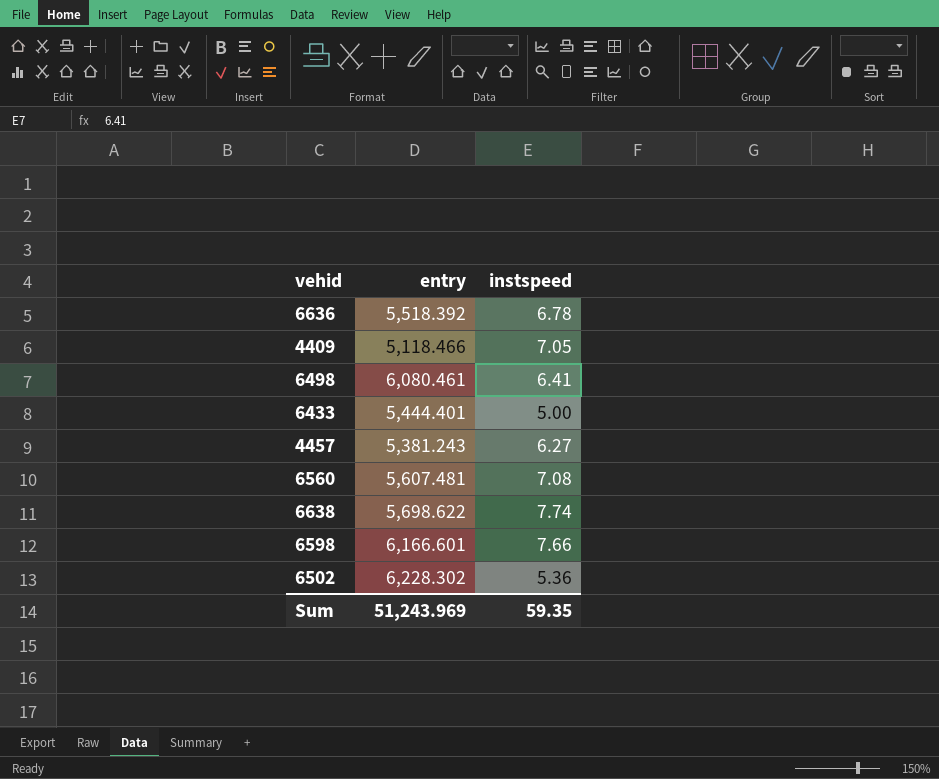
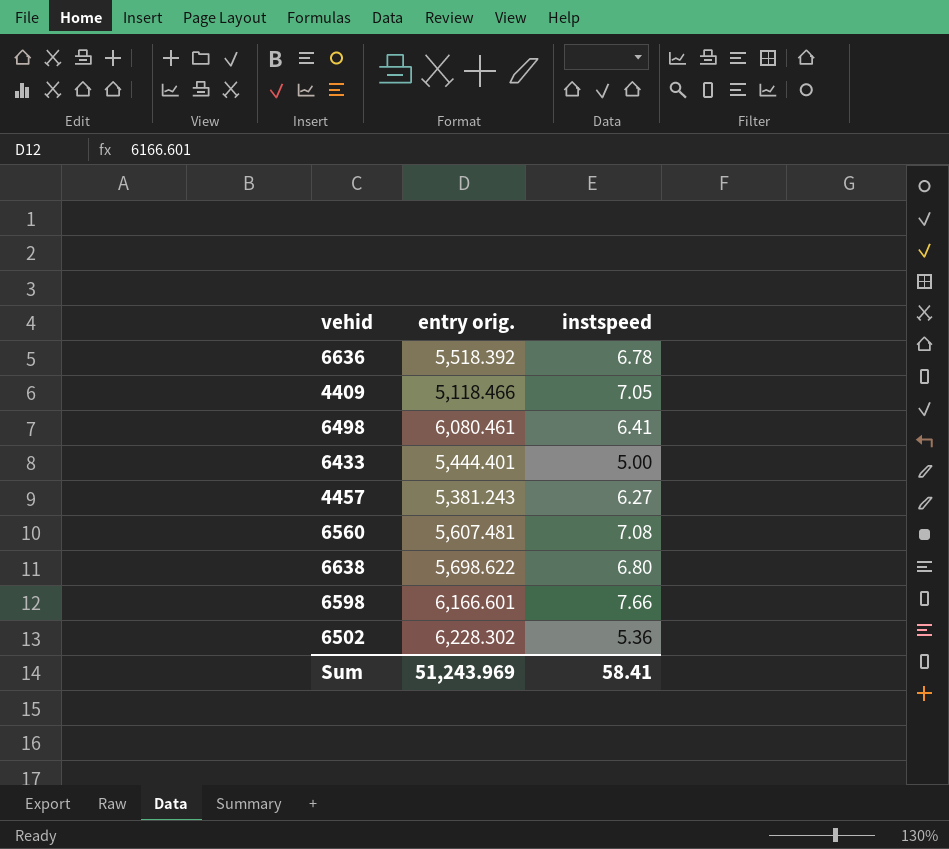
column name: entry -> entry orig.
6638 | instspeed: 7.74 -> 6.80
Sum | instspeed: 59.35 -> 58.41

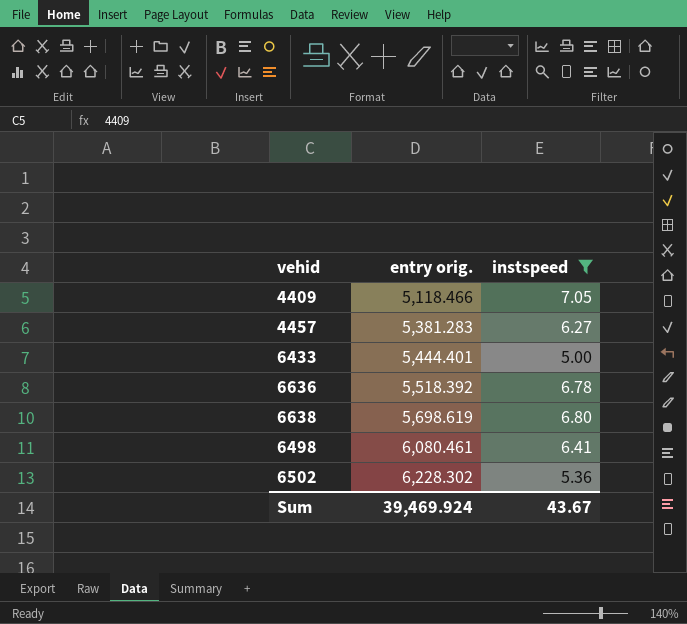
filter: none -> instspeed <= 7.05
row order: none -> entry orig. ascending
4457 | entry orig.: 5,381.243 -> 5,381.283
6638 | entry orig.: 5,698.622 -> 5,698.619
Sum | entry orig.: 51,243.969 -> 39,469.924
Sum | instspeed: 58.41 -> 43.67

